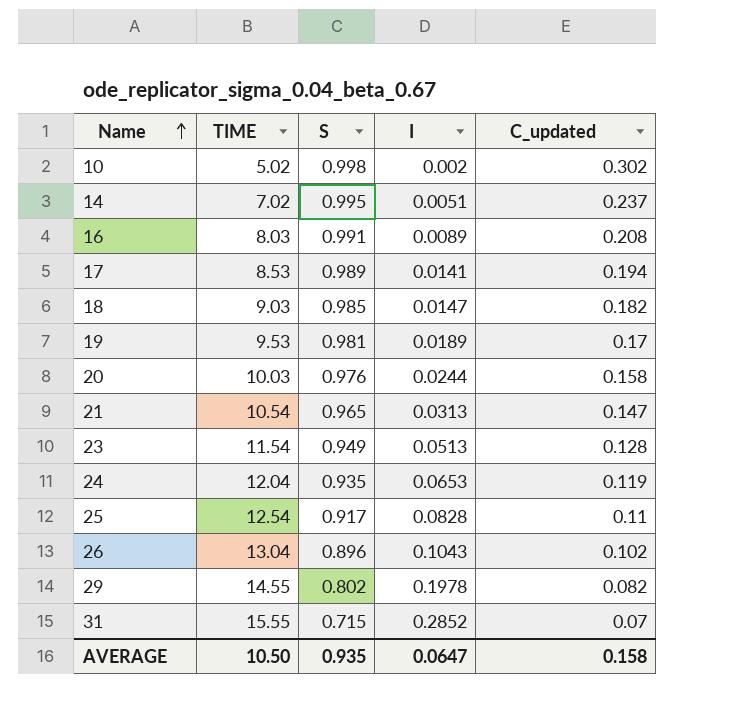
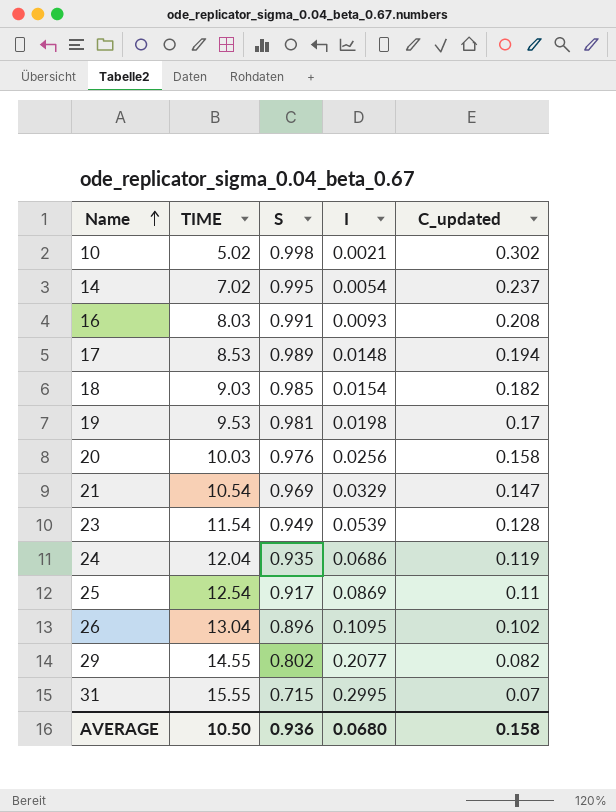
10 | I: 0.002 -> 0.0021
14 | I: 0.0051 -> 0.0054
16 | I: 0.0089 -> 0.0093
17 | I: 0.0141 -> 0.0148
18 | I: 0.0147 -> 0.0154
19 | I: 0.0189 -> 0.0198
20 | I: 0.0244 -> 0.0256
21 | S: 0.965 -> 0.969
21 | I: 0.0313 -> 0.0329
23 | I: 0.0513 -> 0.0539
24 | I: 0.0653 -> 0.0686
25 | I: 0.0828 -> 0.0869
26 | I: 0.1043 -> 0.1095
29 | I: 0.1978 -> 0.2077
31 | I: 0.2852 -> 0.2995
AVERAGE | S: 0.935 -> 0.936
AVERAGE | I: 0.0647 -> 0.0680

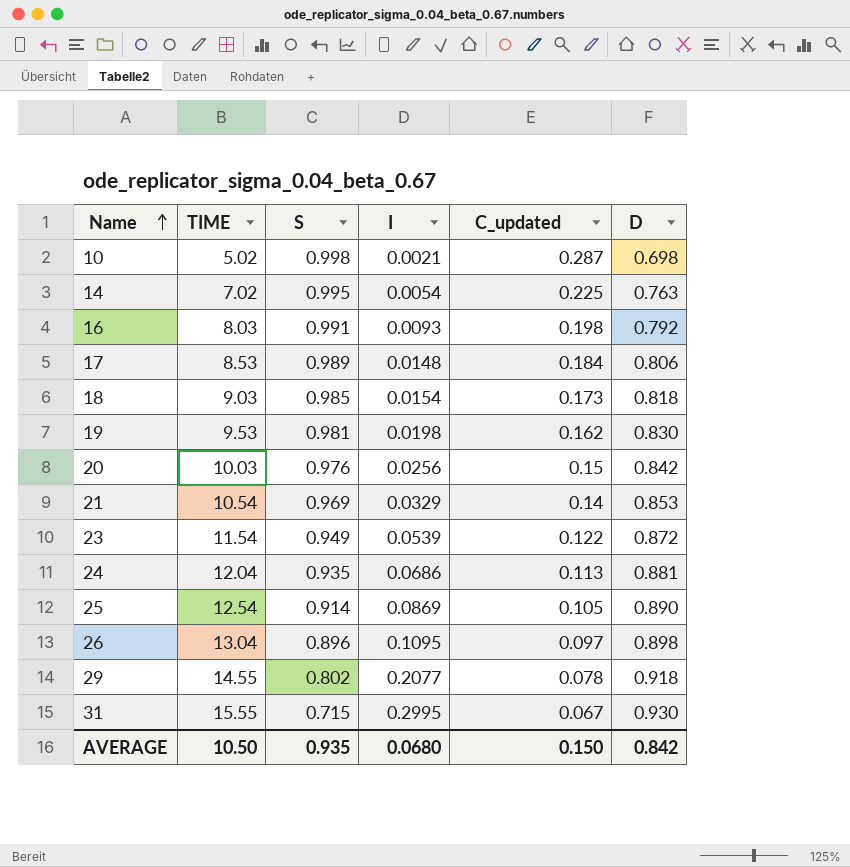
column D | position: none -> 6
10 | C_updated: 0.302 -> 0.287
14 | C_updated: 0.237 -> 0.225
16 | C_updated: 0.208 -> 0.198
17 | C_updated: 0.194 -> 0.184
18 | C_updated: 0.182 -> 0.173
19 | C_updated: 0.17 -> 0.162
20 | C_updated: 0.158 -> 0.15
21 | C_updated: 0.147 -> 0.14
23 | C_updated: 0.128 -> 0.122
24 | C_updated: 0.119 -> 0.113
25 | S: 0.917 -> 0.914
25 | C_updated: 0.11 -> 0.105
26 | C_updated: 0.102 -> 0.097
29 | C_updated: 0.082 -> 0.078
31 | C_updated: 0.07 -> 0.067
AVERAGE | S: 0.936 -> 0.935
AVERAGE | C_updated: 0.158 -> 0.150

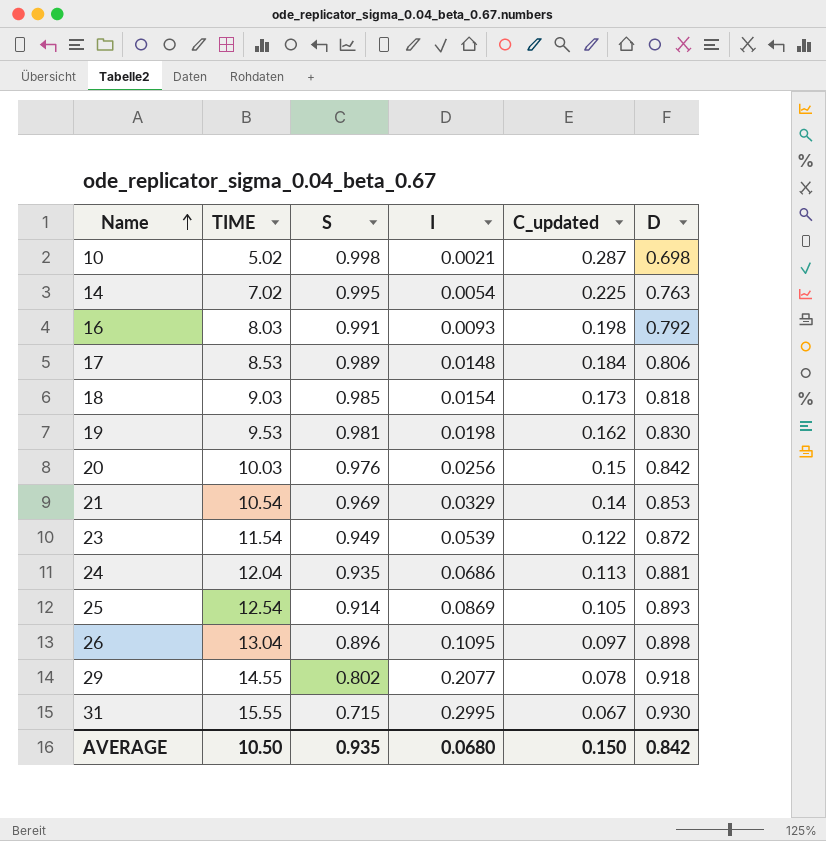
25 | D: 0.890 -> 0.893

